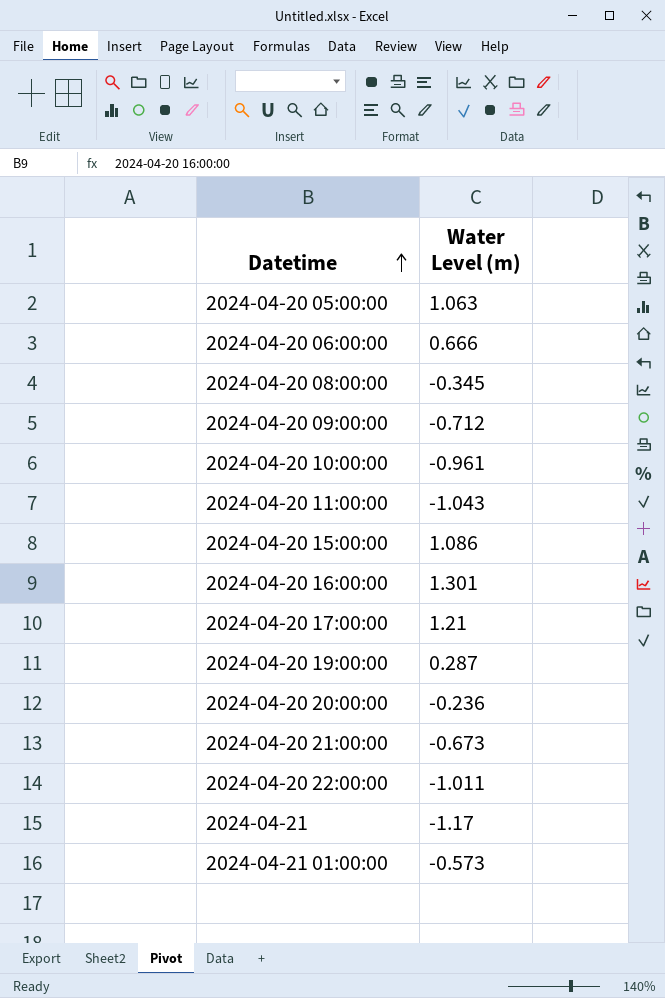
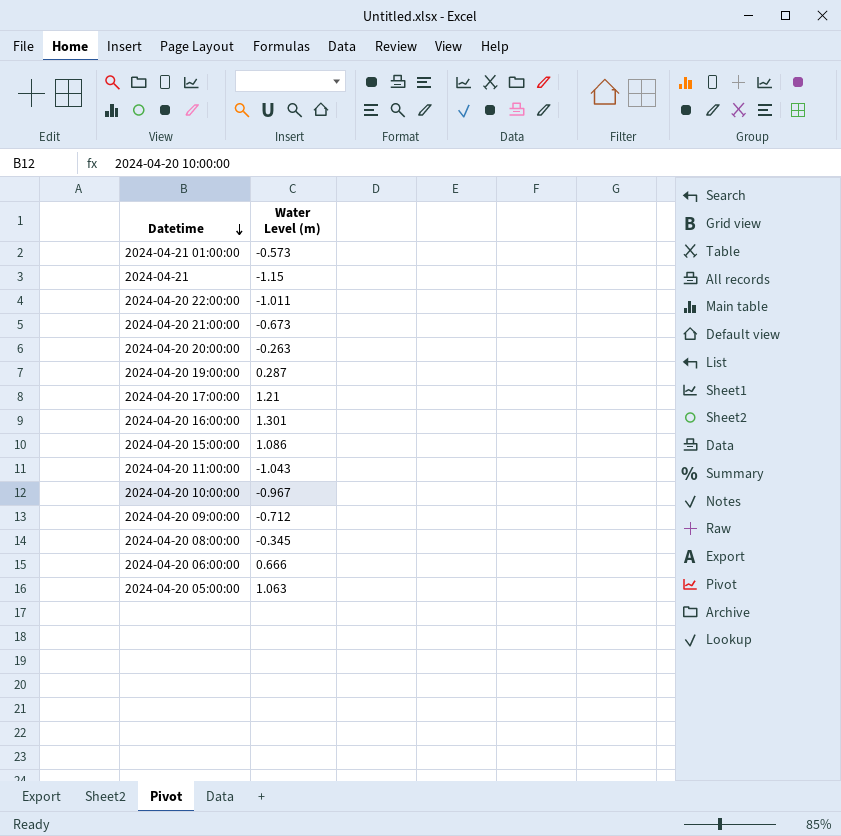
row order: Datetime ascending -> Datetime descending
2024-04-21 | Water Level (m): -1.17 -> -1.15
2024-04-20 20:00:00 | Water Level (m): -0.236 -> -0.263
2024-04-20 10:00:00 | Water Level (m): -0.961 -> -0.967

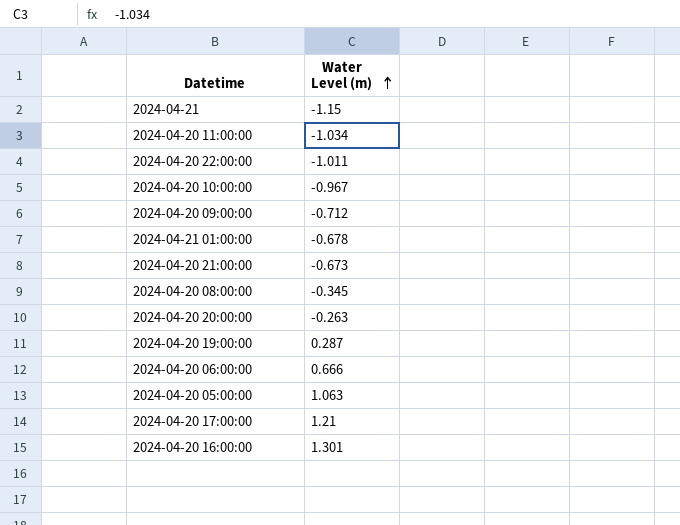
row order: Datetime descending -> Water Level (m) ascending
row 2024-04-20 15:00:00: 1.086 -> none
2024-04-20 11:00:00 | Water Level (m): -1.043 -> -1.034
2024-04-21 01:00:00 | Water Level (m): -0.573 -> -0.678

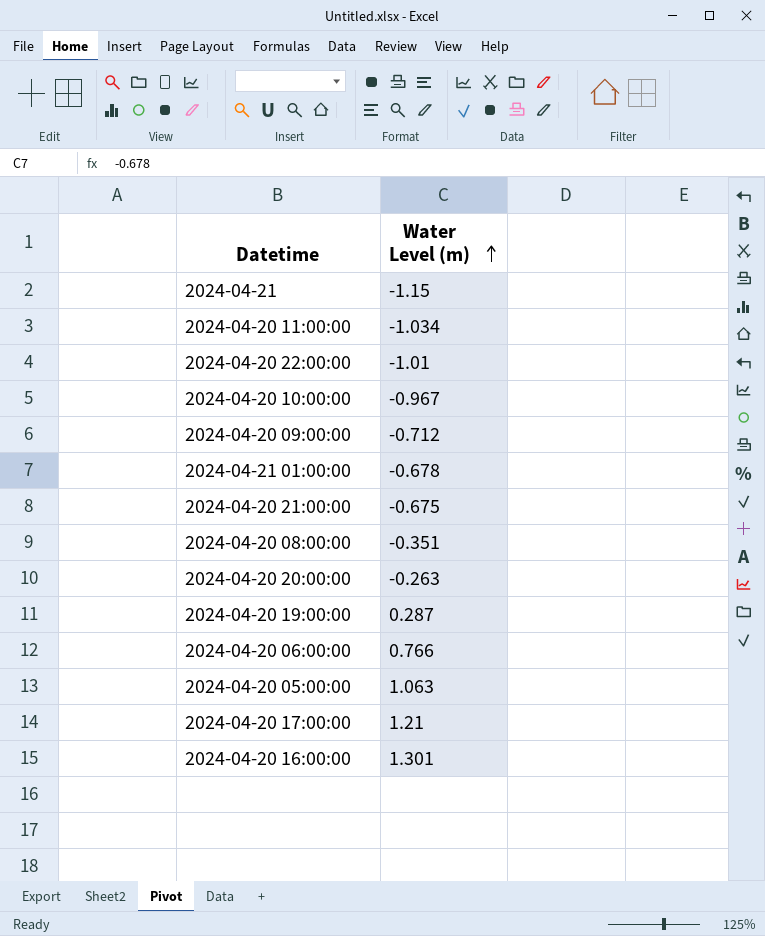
2024-04-20 22:00:00 | Water Level (m): -1.011 -> -1.01
2024-04-20 21:00:00 | Water Level (m): -0.673 -> -0.675
2024-04-20 08:00:00 | Water Level (m): -0.345 -> -0.351
2024-04-20 06:00:00 | Water Level (m): 0.666 -> 0.766

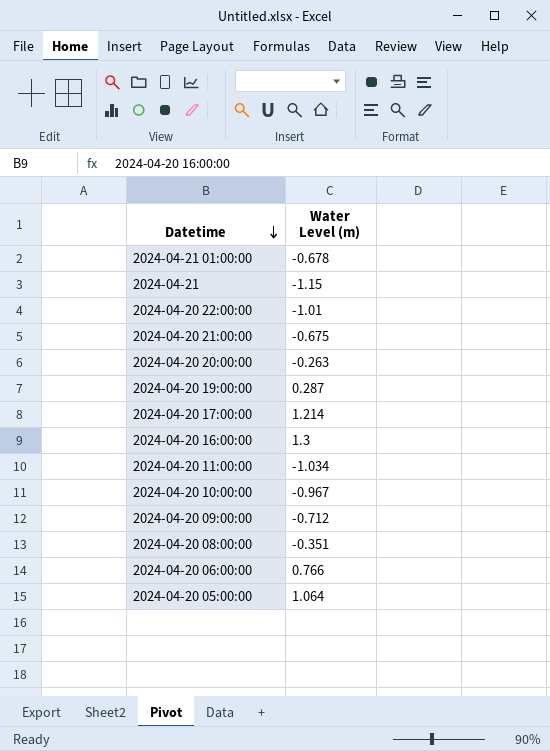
row order: Water Level (m) ascending -> Datetime descending
2024-04-20 17:00:00 | Water Level (m): 1.21 -> 1.214
2024-04-20 16:00:00 | Water Level (m): 1.301 -> 1.3
2024-04-20 05:00:00 | Water Level (m): 1.063 -> 1.064

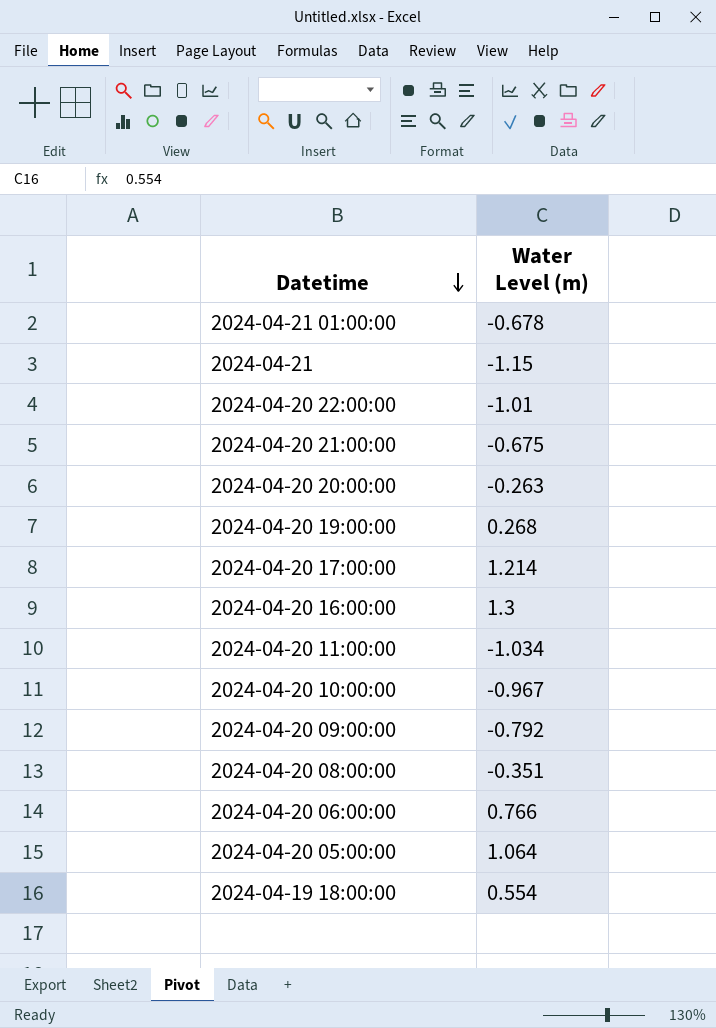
2024-04-20 19:00:00 | Water Level (m): 0.287 -> 0.268
2024-04-20 09:00:00 | Water Level (m): -0.712 -> -0.792
row 2024-04-19 18:00:00: none -> 0.554

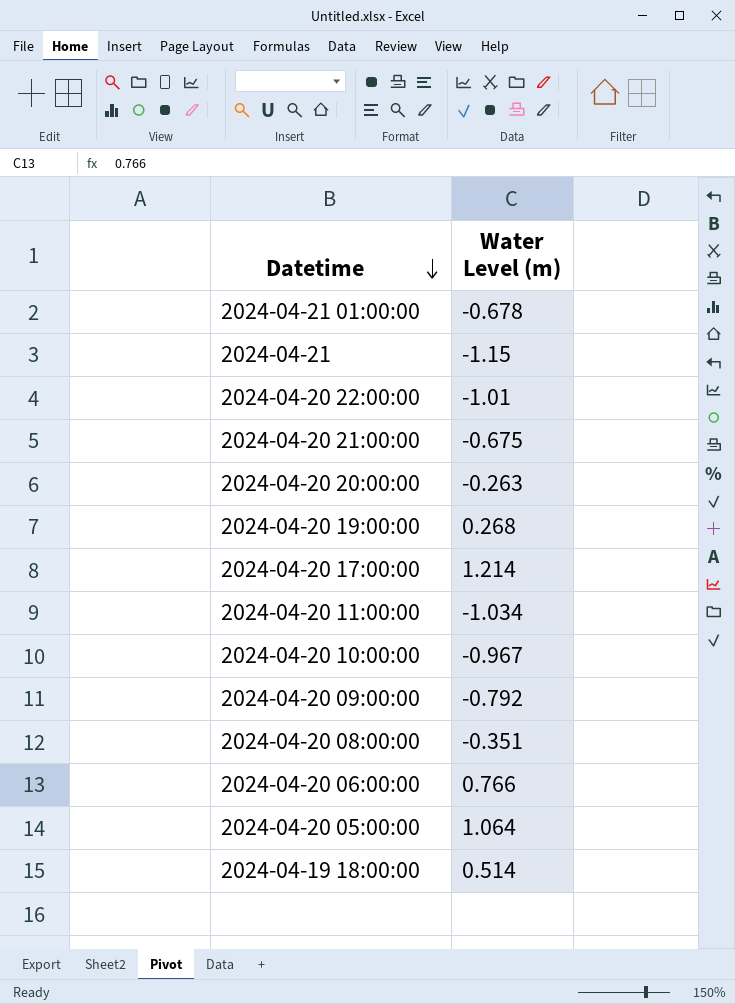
row 2024-04-20 16:00:00: 1.3 -> none
2024-04-19 18:00:00 | Water Level (m): 0.554 -> 0.514

